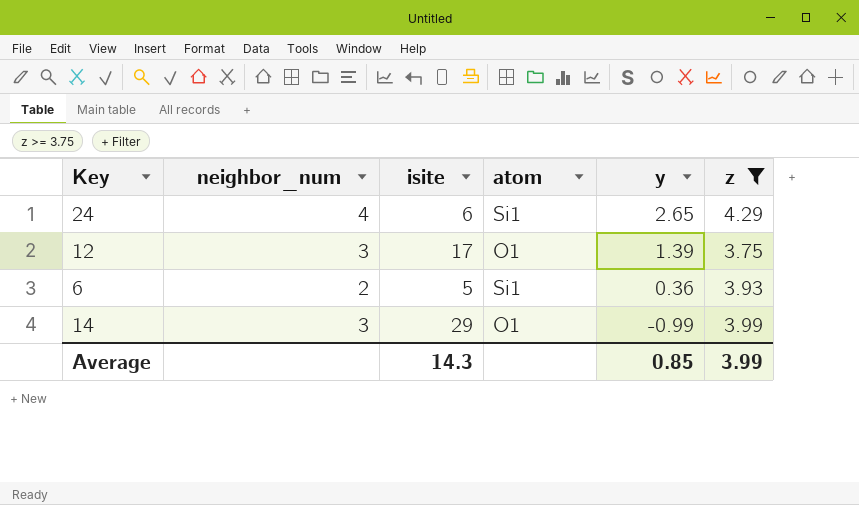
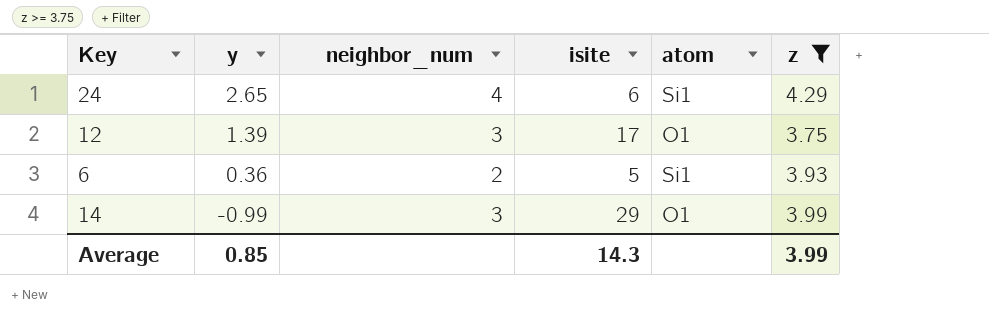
column y | position: 5 -> 2

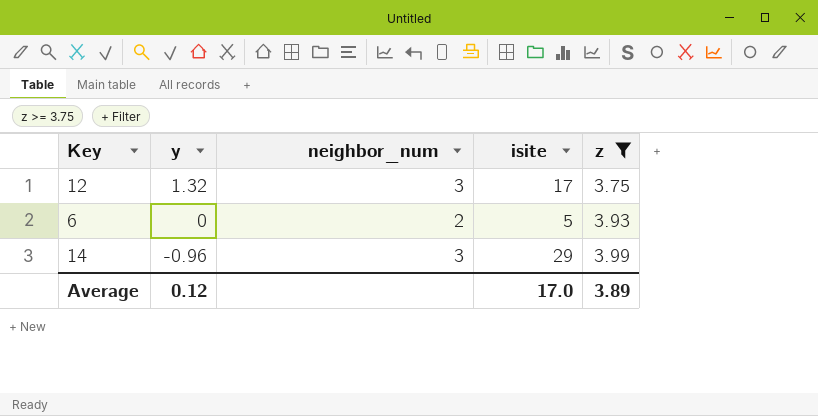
column atom | position: 5 -> none
row 24: 2.65 | 4 | 6 | Si1 | 4.29 -> none
12 | y: 1.39 -> 1.32
6 | y: 0.36 -> 0
14 | y: -0.99 -> -0.96
Average | y: 0.85 -> 0.12
Average | isite: 14.3 -> 17.0
Average | z: 3.99 -> 3.89

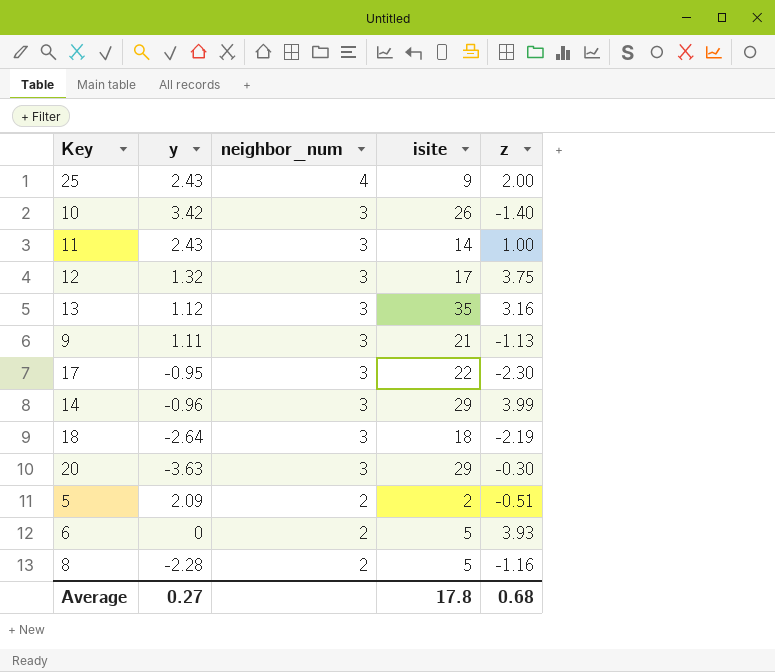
filter: z >= 3.75 -> none
row order: y descending -> neighbor_num descending
Average | y: 0.12 -> 0.27
Average | isite: 17.0 -> 17.8
Average | z: 3.89 -> 0.68

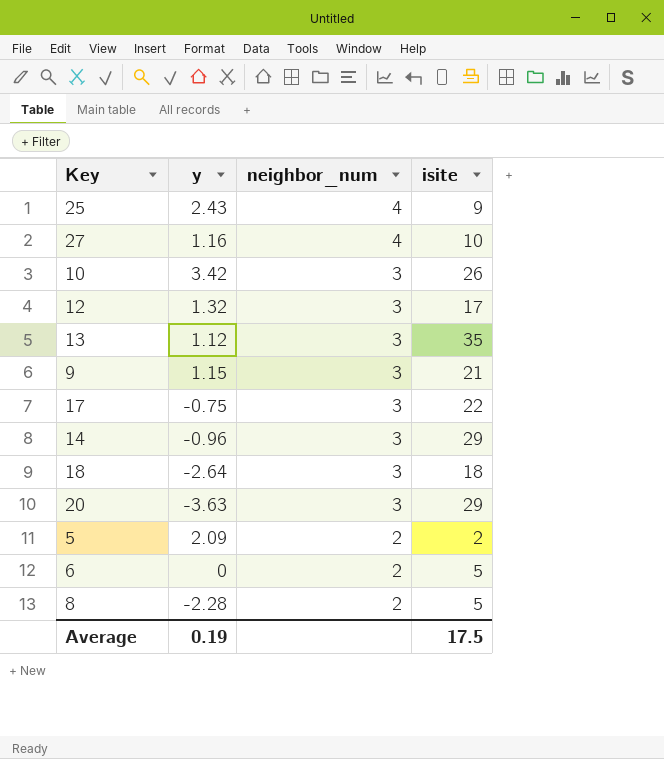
column z | position: 5 -> none
row 11: 2.43 | 3 | 14 | 1.00 -> none
row 27: none -> 1.16 | 4 | 10
9 | y: 1.11 -> 1.15
17 | y: -0.95 -> -0.75
Average | y: 0.27 -> 0.19
Average | isite: 17.8 -> 17.5

